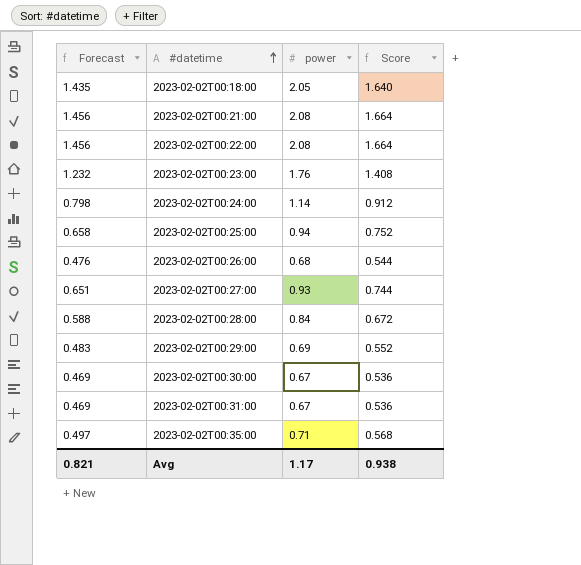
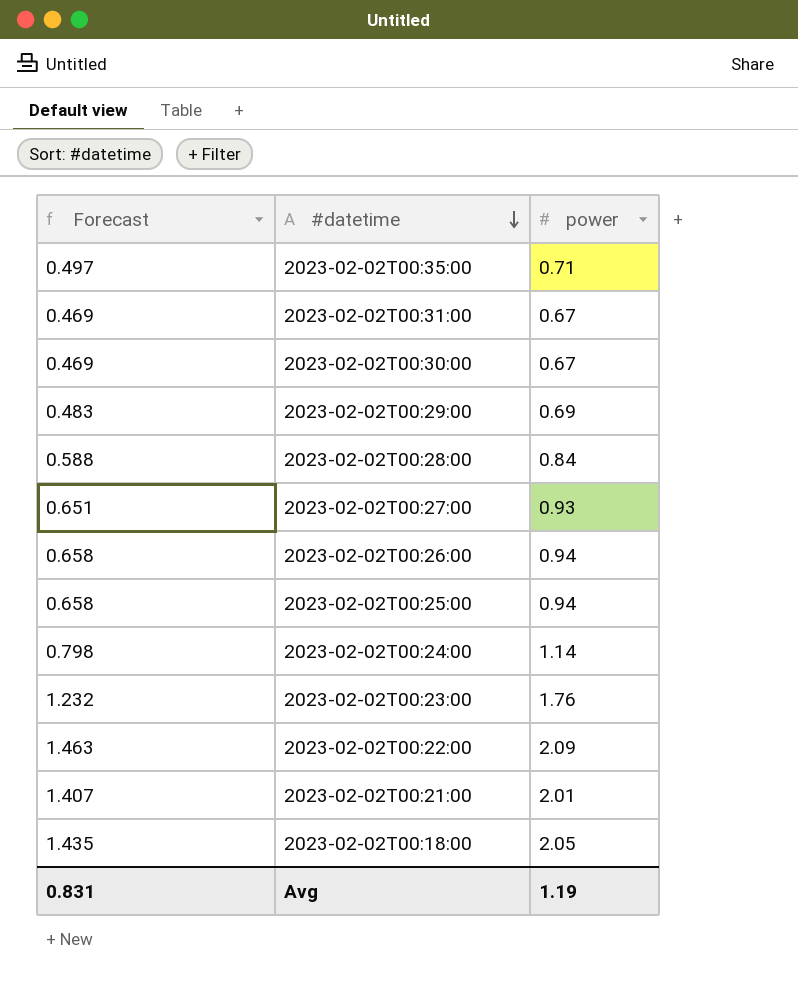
row order: #datetime ascending -> #datetime descending
column Score | formula: [power] * 0.8 -> none
2023-02-02T00:26:00 | Forecast: 0.476 -> 0.658
2023-02-02T00:26:00 | power: 0.68 -> 0.94
2023-02-02T00:22:00 | Forecast: 1.456 -> 1.463
2023-02-02T00:22:00 | power: 2.08 -> 2.09
2023-02-02T00:21:00 | Forecast: 1.456 -> 1.407
2023-02-02T00:21:00 | power: 2.08 -> 2.01
Avg | Forecast: 0.821 -> 0.831
Avg | power: 1.17 -> 1.19

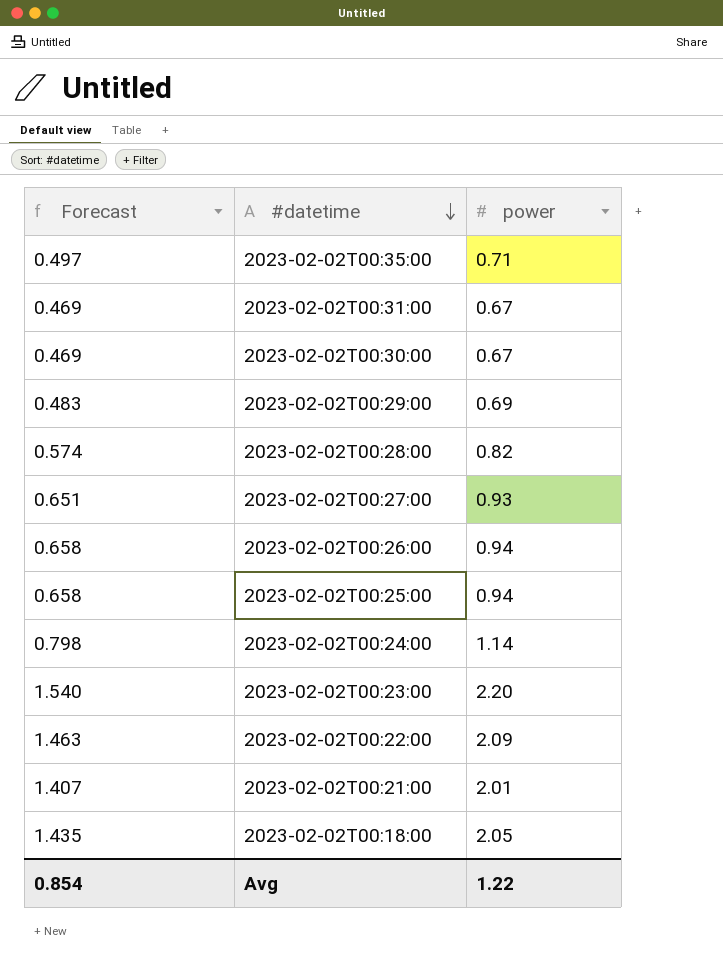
2023-02-02T00:28:00 | Forecast: 0.588 -> 0.574
2023-02-02T00:28:00 | power: 0.84 -> 0.82
2023-02-02T00:23:00 | Forecast: 1.232 -> 1.540
2023-02-02T00:23:00 | power: 1.76 -> 2.20
Avg | Forecast: 0.831 -> 0.854
Avg | power: 1.19 -> 1.22

